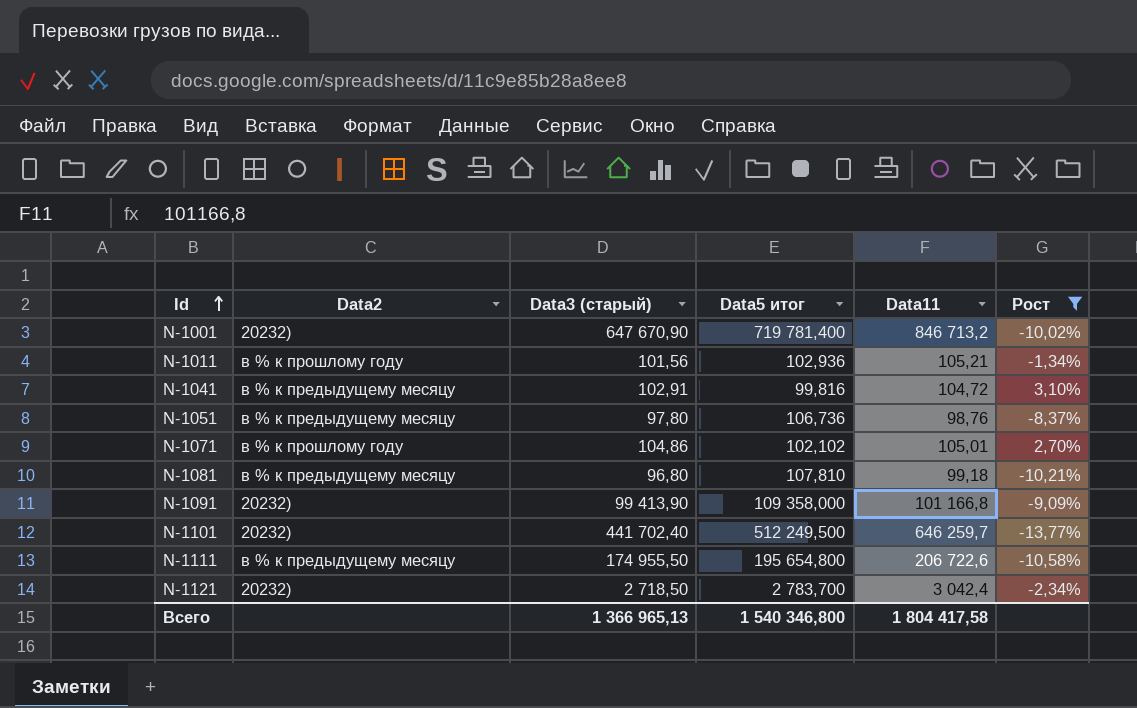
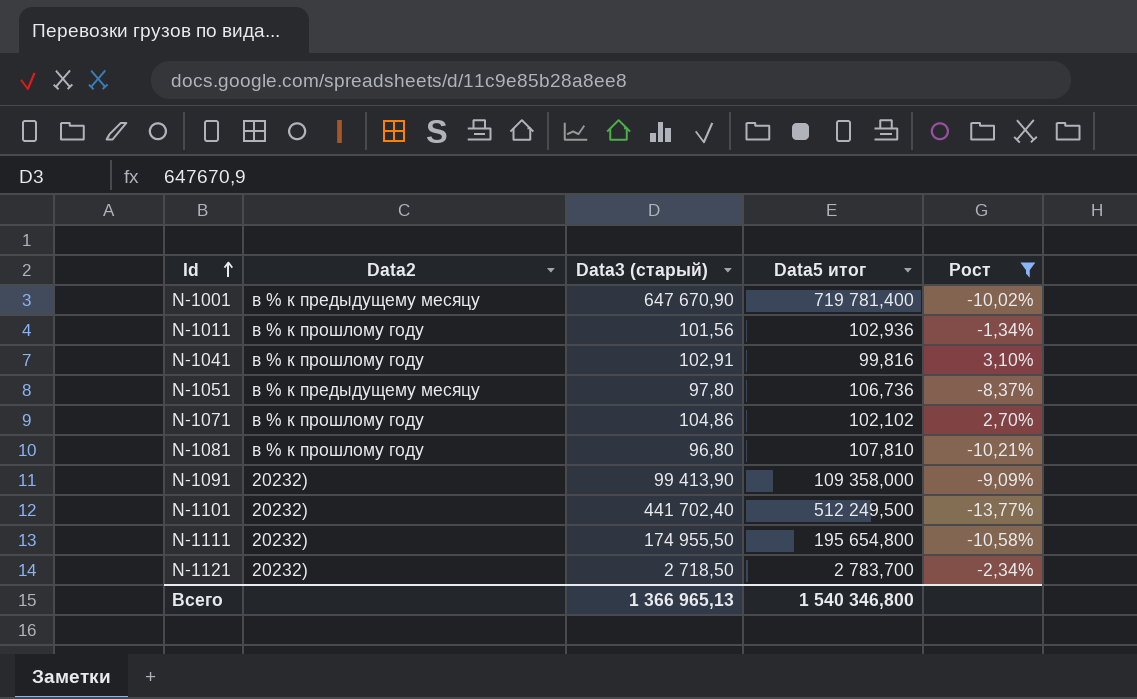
column Data11 | position: 5 -> none
N-1001 | Data2: 20232) -> в % к предыдущему месяцу
N-1041 | Data2: в % к предыдущему месяцу -> в % к прошлому году
N-1081 | Data2: в % к предыдущему месяцу -> в % к прошлому году
N-1111 | Data2: в % к предыдущему месяцу -> 20232)

